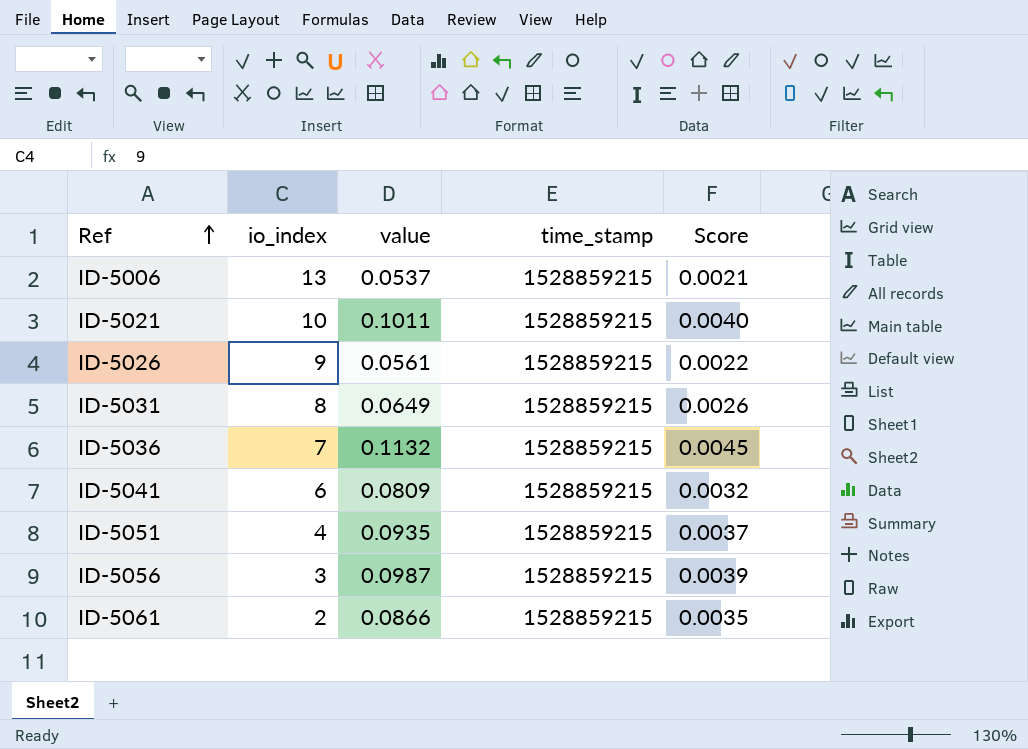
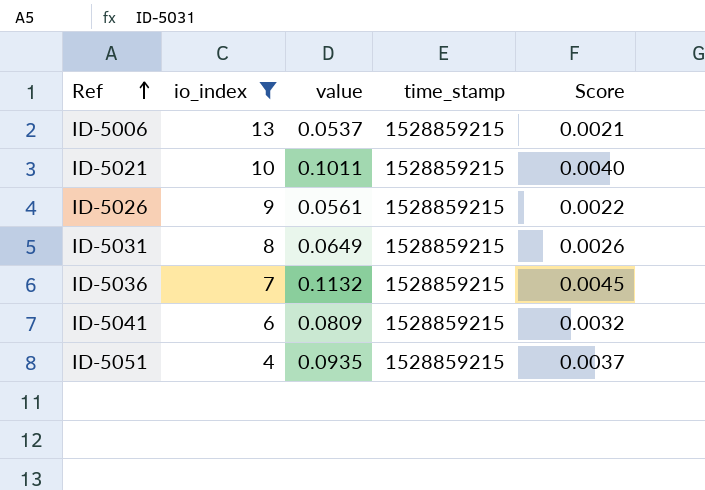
filter: none -> io_index >= 4

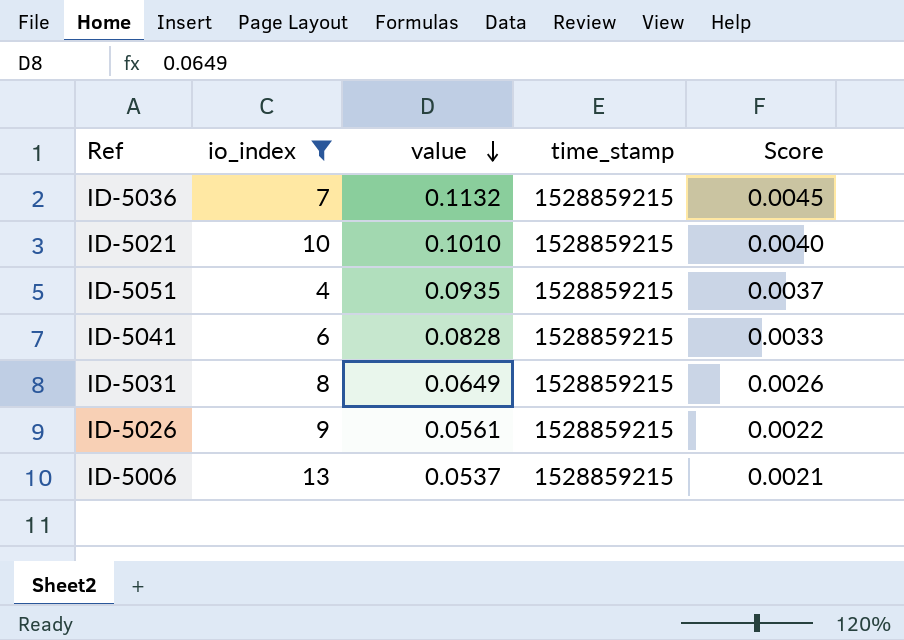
row order: Ref ascending -> value descending
ID-5021 | value: 0.1011 -> 0.1010
ID-5041 | value: 0.0809 -> 0.0828
ID-5041 | Score: 0.0032 -> 0.0033

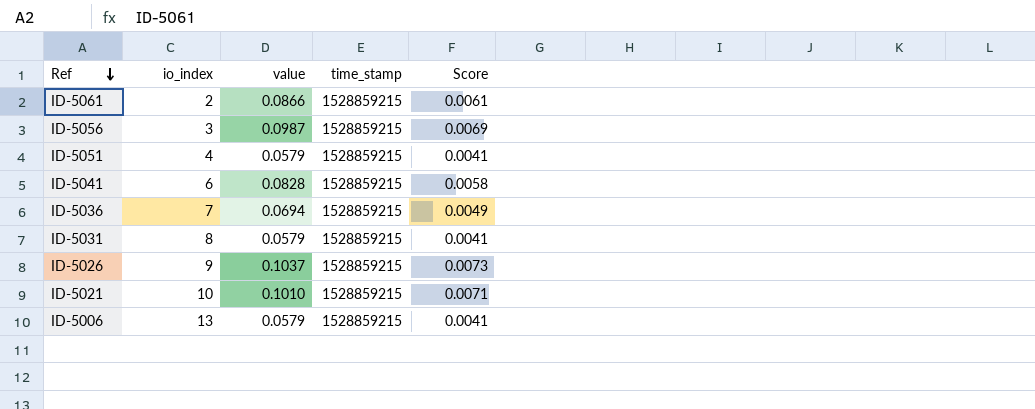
filter: io_index >= 4 -> none
row order: value descending -> Ref descending
column Score | formula: [value] * 0.04 -> [value] * 0.07
ID-5051 | value: 0.0935 -> 0.0579
ID-5036 | value: 0.1132 -> 0.0694
ID-5031 | value: 0.0649 -> 0.0579
ID-5026 | value: 0.0561 -> 0.1037
ID-5006 | value: 0.0537 -> 0.0579

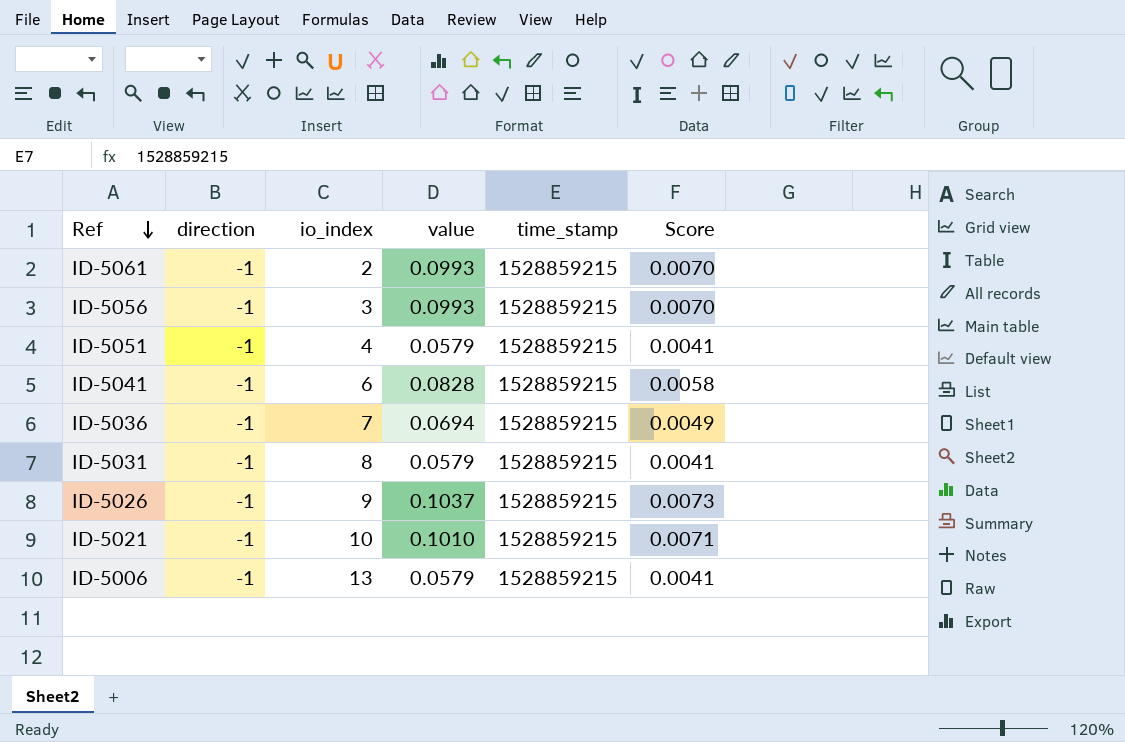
column direction | position: none -> 2
ID-5061 | value: 0.0866 -> 0.0993
ID-5061 | Score: 0.0061 -> 0.0070
ID-5056 | value: 0.0987 -> 0.0993
ID-5056 | Score: 0.0069 -> 0.0070

